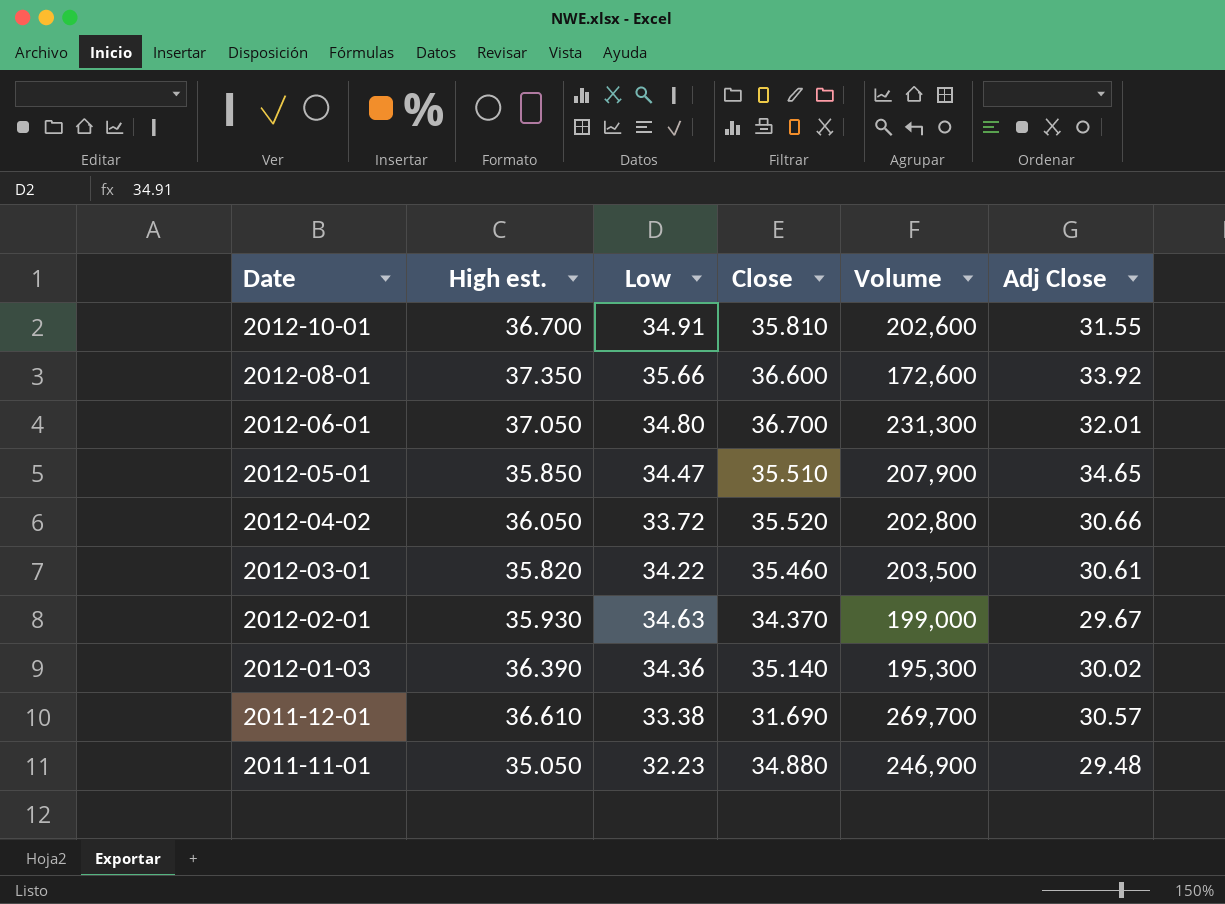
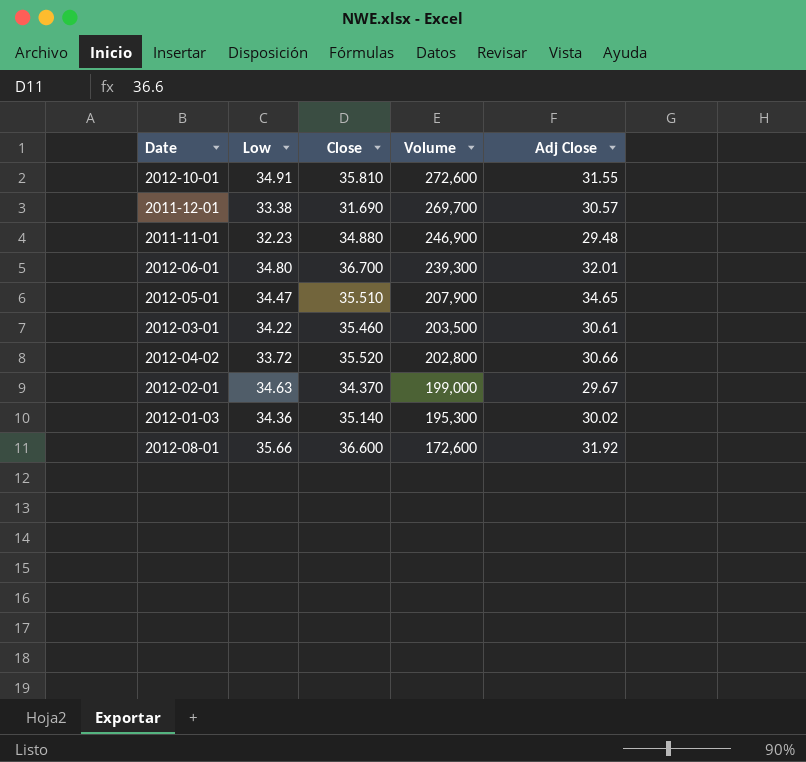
row order: Date descending -> Volume descending
column High est. | position: 2 -> none
2012-10-01 | Volume: 202,600 -> 272,600
2012-06-01 | Volume: 231,300 -> 239,300
2012-08-01 | Adj Close: 33.92 -> 31.92

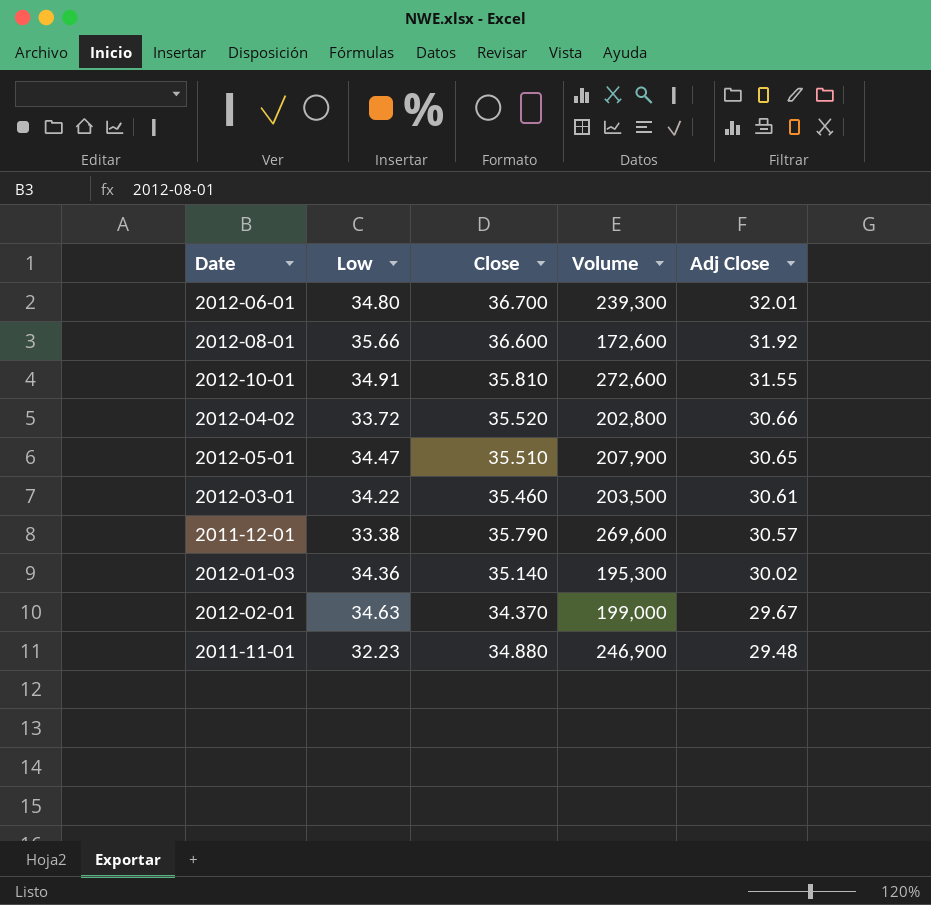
row order: Volume descending -> Adj Close descending
2012-05-01 | Adj Close: 34.65 -> 30.65
2011-12-01 | Close: 31.690 -> 35.790
2011-12-01 | Volume: 269,700 -> 269,600

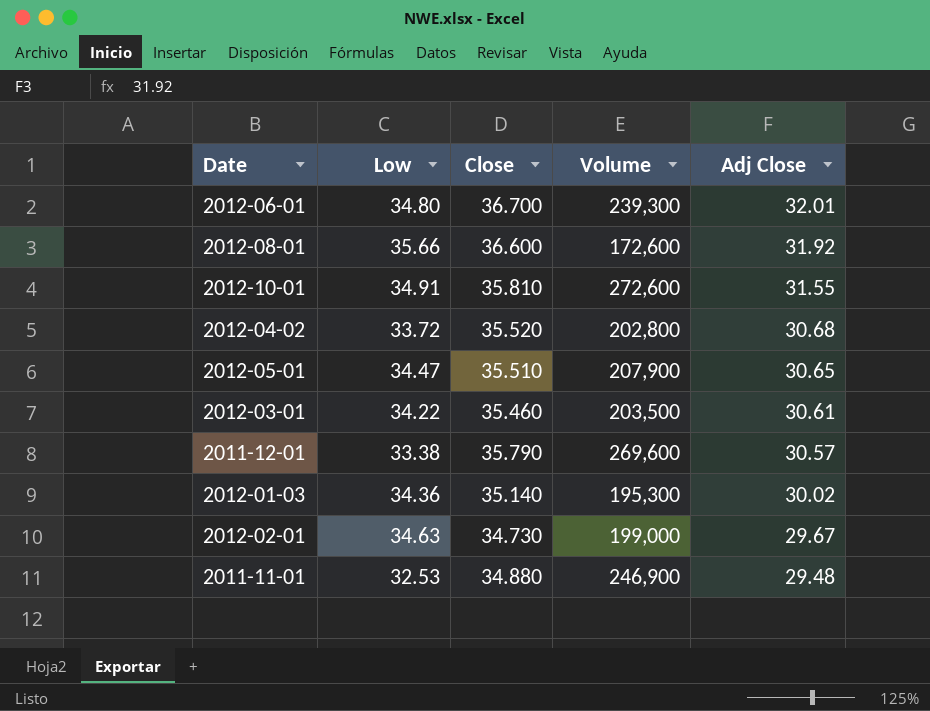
2012-04-02 | Adj Close: 30.66 -> 30.68
2012-02-01 | Close: 34.370 -> 34.730
2011-11-01 | Low: 32.23 -> 32.53

